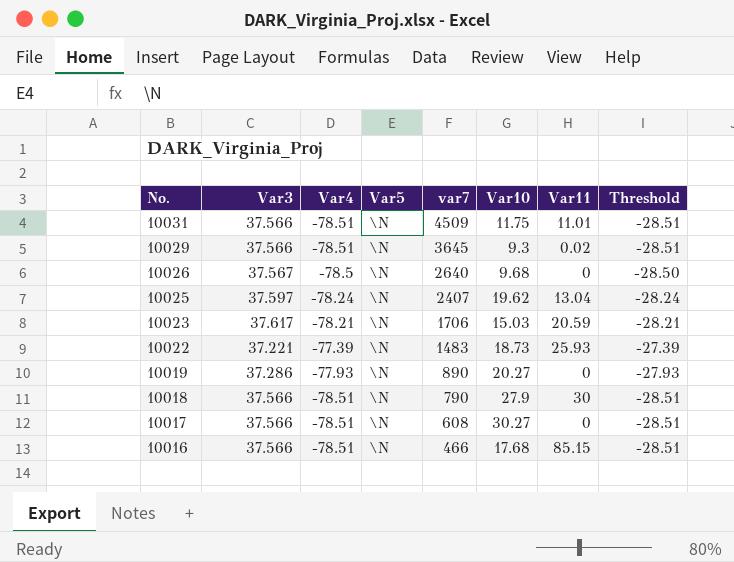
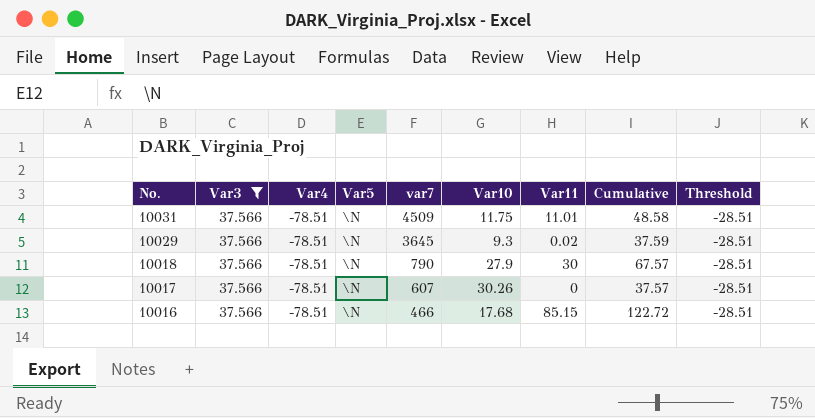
filter: none -> Var3 = 37.566
column Cumulative | formula: none -> [Var3] + [Var11]
10017 | var7: 608 -> 607
10017 | Var10: 30.27 -> 30.26

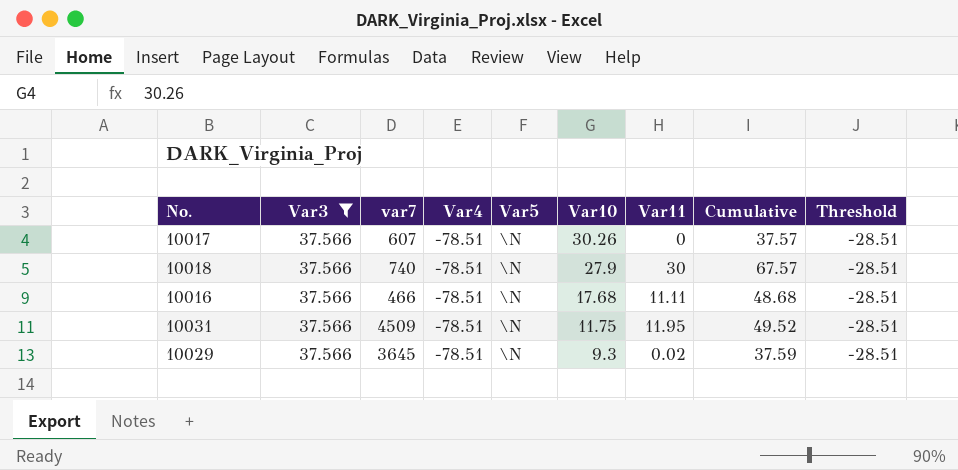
row order: No. descending -> Var10 descending
column var7 | position: 5 -> 3
10018 | var7: 790 -> 740
10016 | Var11: 85.15 -> 11.11
10016 | Cumulative: 122.72 -> 48.68
10031 | Var11: 11.01 -> 11.95
10031 | Cumulative: 48.58 -> 49.52

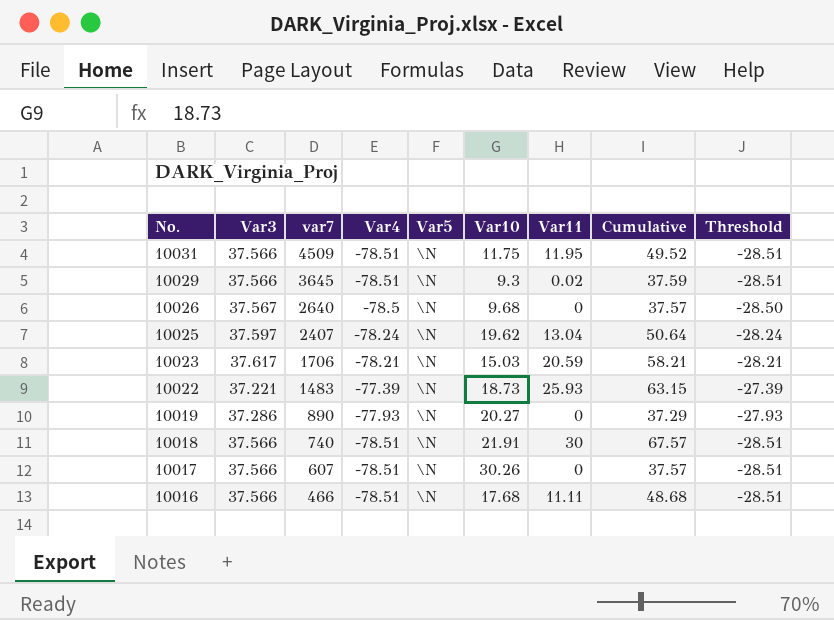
filter: Var3 = 37.566 -> none
row order: Var10 descending -> No. descending
10018 | Var10: 27.9 -> 21.91

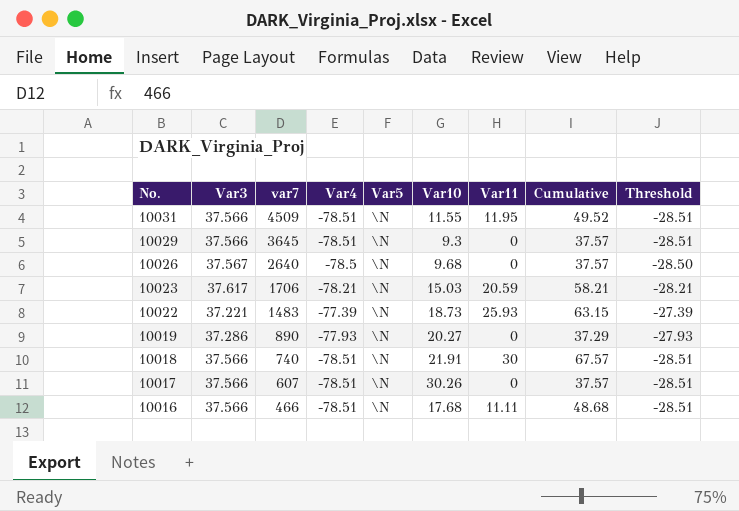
row 10025: 37.597 | 2407 | -78.24 | \N | 19.62 | 13.04 | 50.64 | -28.24 -> none
10031 | Var10: 11.75 -> 11.55
10029 | Var11: 0.02 -> 0
10029 | Cumulative: 37.59 -> 37.57

